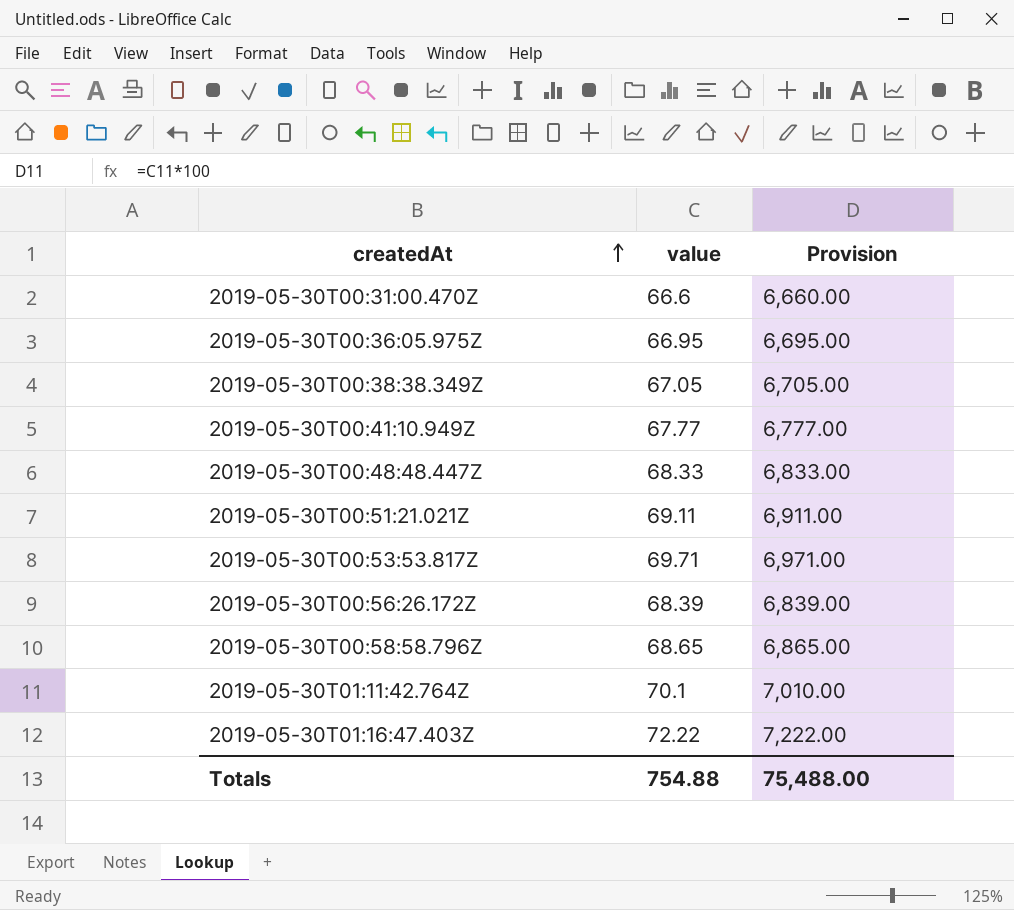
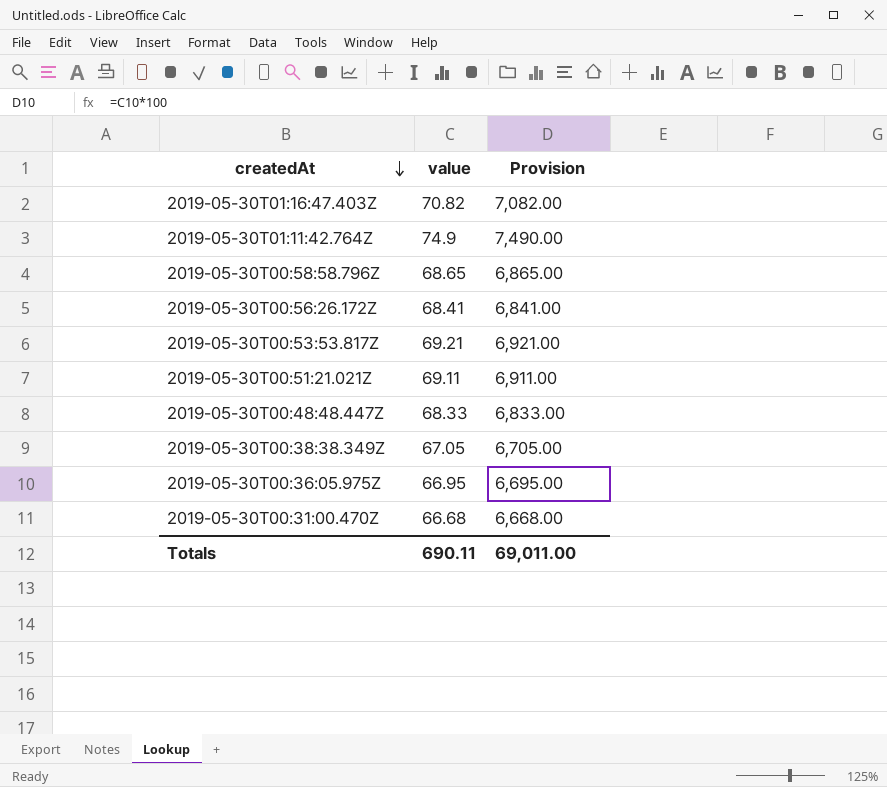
row order: createdAt ascending -> createdAt descending
row 2019-05-30T00:41:10.949Z: 67.77 | 6,777.00 -> none
2019-05-30T01:16:47.403Z | value: 72.22 -> 70.82
2019-05-30T01:16:47.403Z | Provision: 7,222.00 -> 7,082.00
2019-05-30T01:11:42.764Z | value: 70.1 -> 74.9
2019-05-30T01:11:42.764Z | Provision: 7,010.00 -> 7,490.00
2019-05-30T00:56:26.172Z | value: 68.39 -> 68.41
2019-05-30T00:56:26.172Z | Provision: 6,839.00 -> 6,841.00
2019-05-30T00:53:53.817Z | value: 69.71 -> 69.21
2019-05-30T00:53:53.817Z | Provision: 6,971.00 -> 6,921.00
2019-05-30T00:31:00.470Z | value: 66.6 -> 66.68
2019-05-30T00:31:00.470Z | Provision: 6,660.00 -> 6,668.00
Totals | value: 754.88 -> 690.11
Totals | Provision: 75,488.00 -> 69,011.00

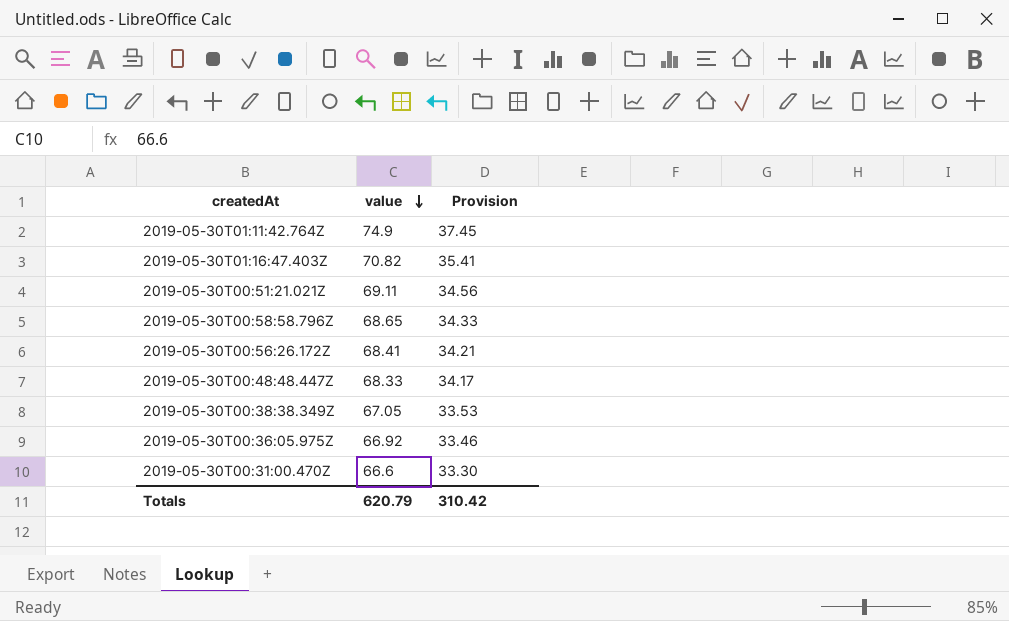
row order: createdAt descending -> value descending
column Provision | formula: [value] * 100 -> [value] * 0.5
row 2019-05-30T00:53:53.817Z: 69.21 | 6,921.00 -> none
2019-05-30T00:36:05.975Z | value: 66.95 -> 66.92
2019-05-30T00:31:00.470Z | value: 66.68 -> 66.6
Totals | value: 690.11 -> 620.79
Totals | Provision: 69,011.00 -> 310.42

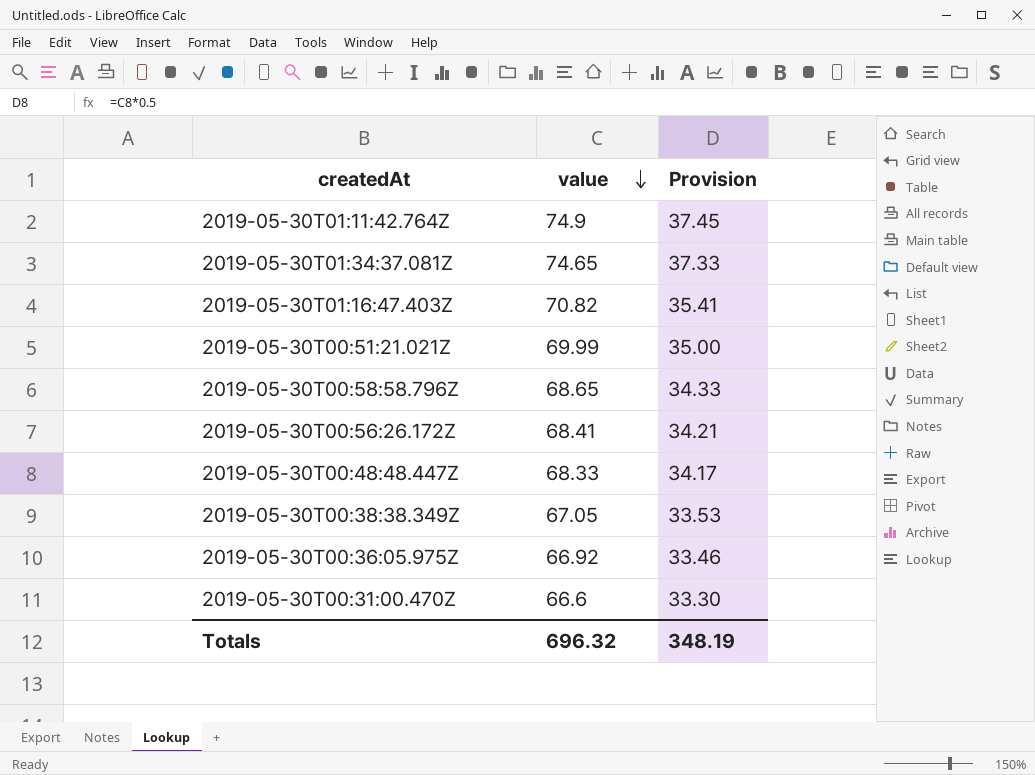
row 2019-05-30T01:34:37.081Z: none -> 74.65 | 37.33
2019-05-30T00:51:21.021Z | value: 69.11 -> 69.99
2019-05-30T00:51:21.021Z | Provision: 34.56 -> 35.00
Totals | value: 620.79 -> 696.32
Totals | Provision: 310.42 -> 348.19

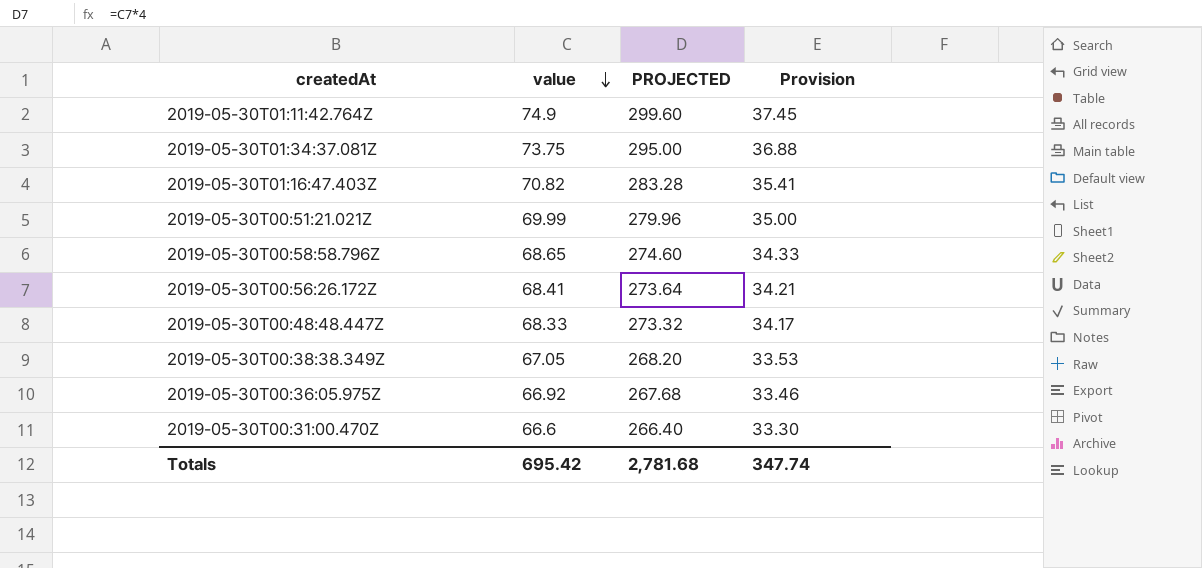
column PROJECTED | formula: none -> [value] * 4
2019-05-30T01:34:37.081Z | value: 74.65 -> 73.75
2019-05-30T01:34:37.081Z | Provision: 37.33 -> 36.88
Totals | value: 696.32 -> 695.42
Totals | Provision: 348.19 -> 347.74

